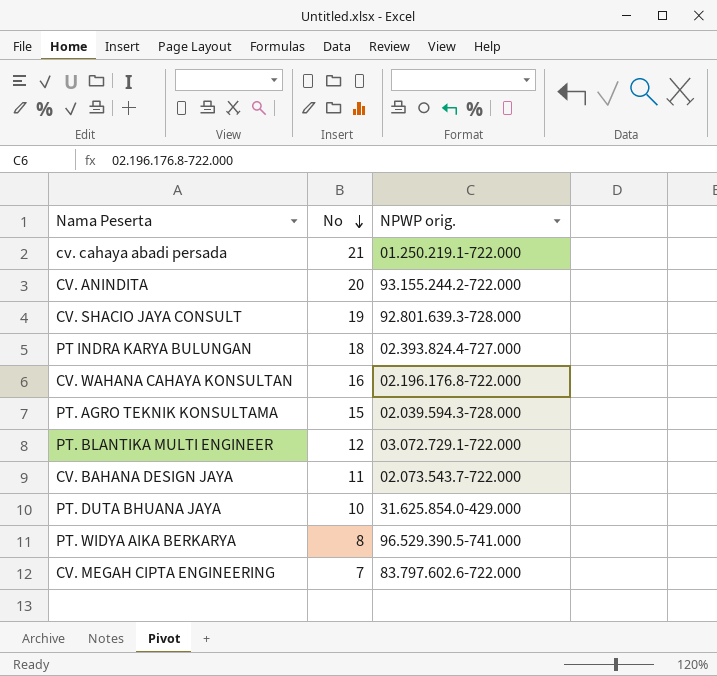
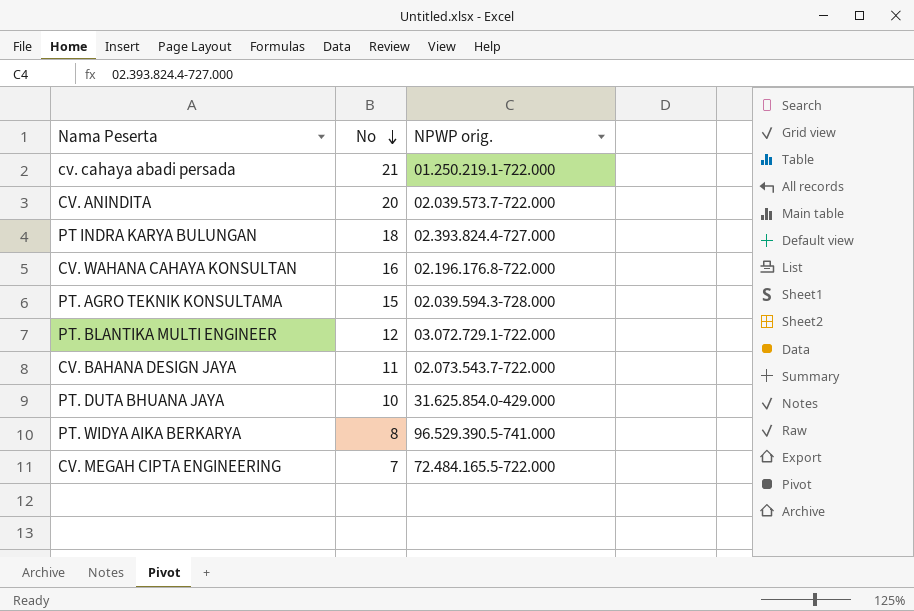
row CV. SHACIO JAYA CONSULT: 19 | 92.801.639.3-728.000 -> none
CV. ANINDITA | NPWP orig.: 93.155.244.2-722.000 -> 02.039.573.7-722.000
CV. MEGAH CIPTA ENGINEERING | NPWP orig.: 83.797.602.6-722.000 -> 72.484.165.5-722.000

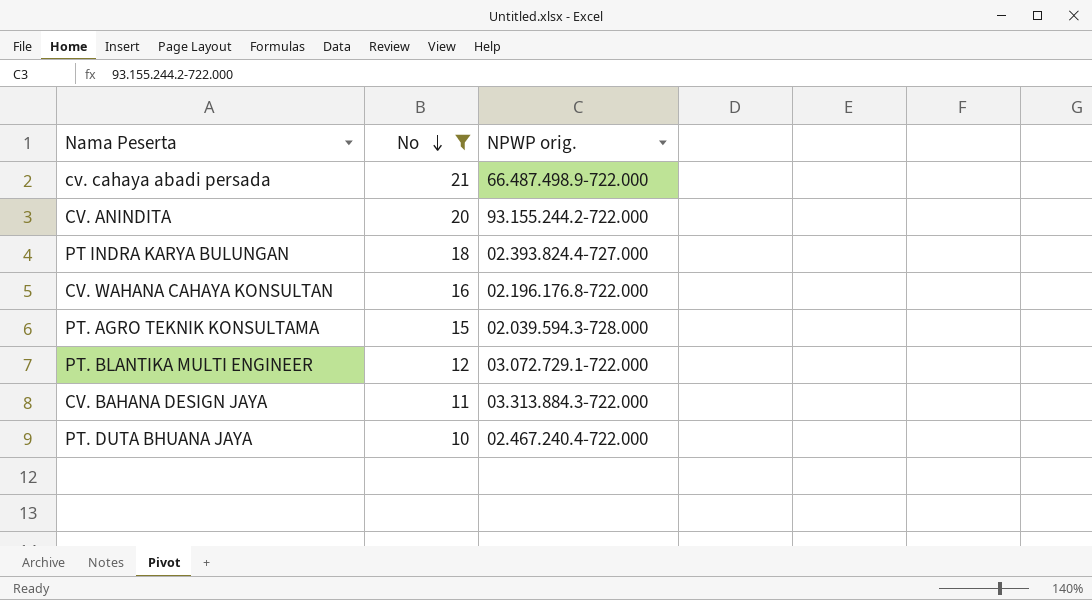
filter: none -> No >= 10
cv. cahaya abadi persada | NPWP orig.: 01.250.219.1-722.000 -> 66.487.498.9-722.000
CV. ANINDITA | NPWP orig.: 02.039.573.7-722.000 -> 93.155.244.2-722.000
CV. BAHANA DESIGN JAYA | NPWP orig.: 02.073.543.7-722.000 -> 03.313.884.3-722.000
PT. DUTA BHUANA JAYA | NPWP orig.: 31.625.854.0-429.000 -> 02.467.240.4-722.000

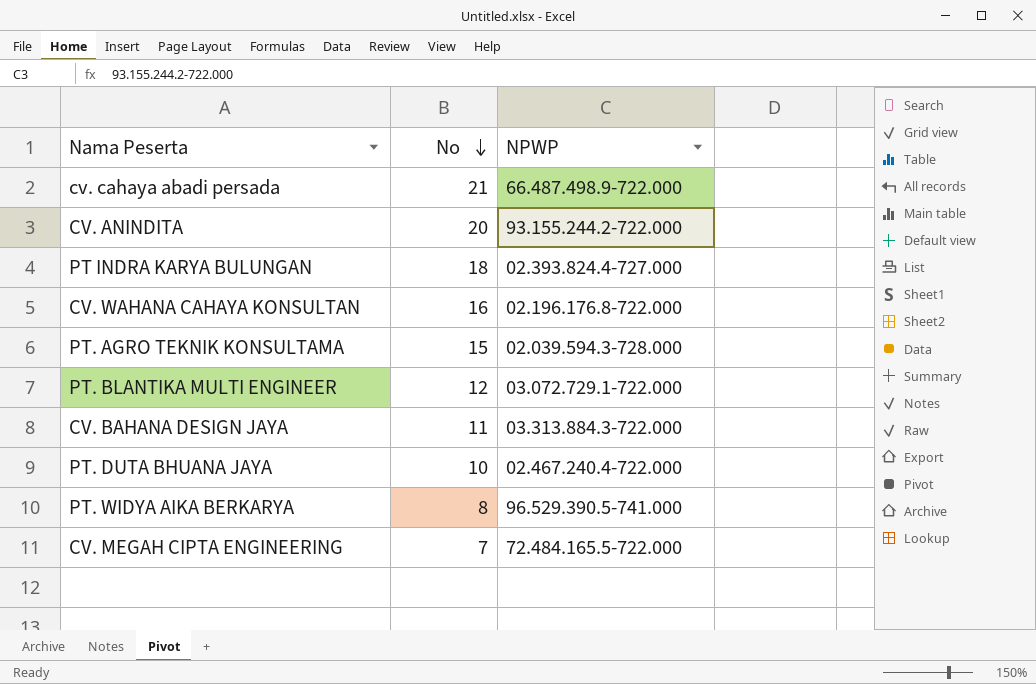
filter: No >= 10 -> none
column name: NPWP orig. -> NPWP

